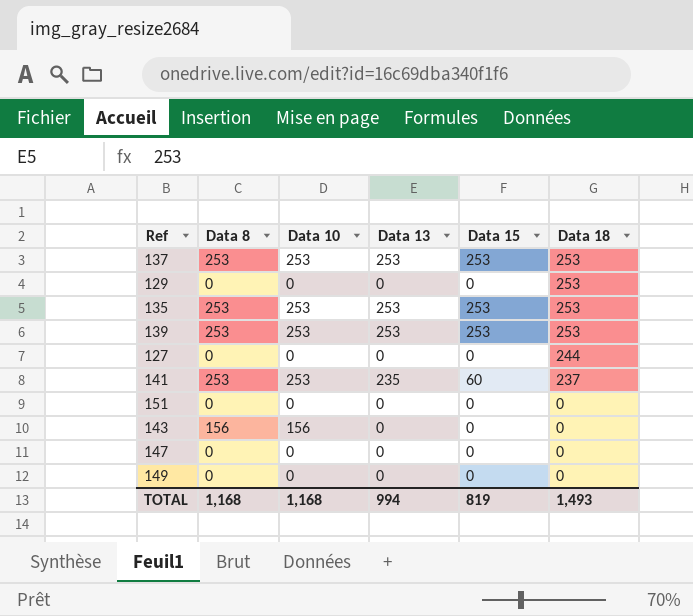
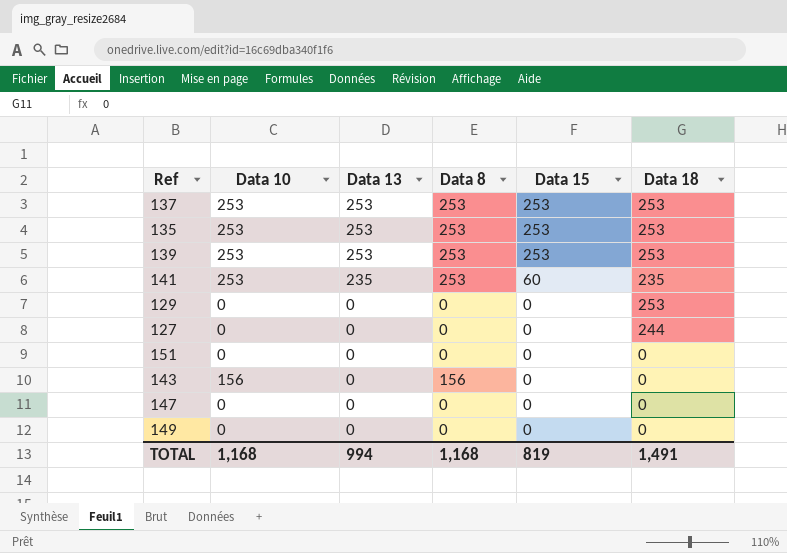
row order: Data 18 descending -> Data 13 descending
column Data 8 | position: 2 -> 4
141 | Data 18: 237 -> 235
TOTAL | Data 18: 1,493 -> 1,491

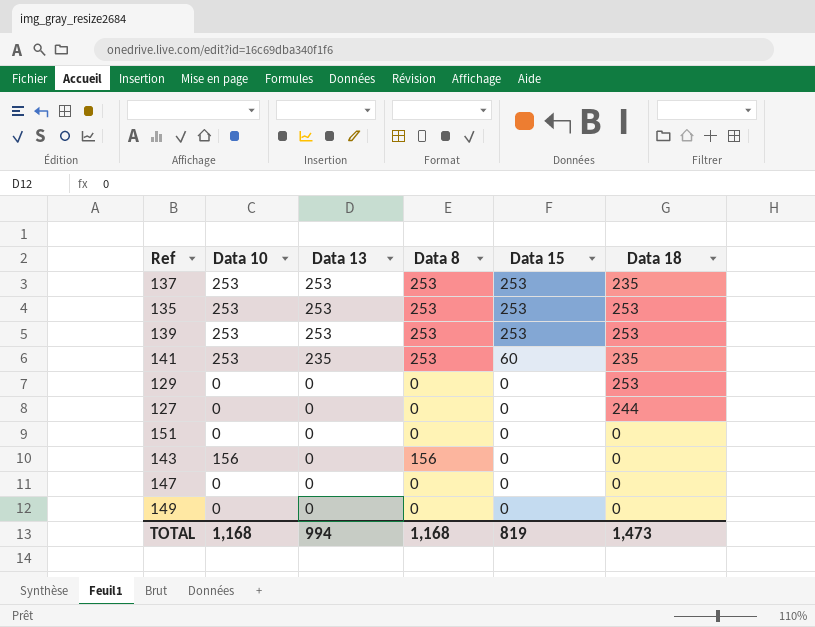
137 | Data 18: 253 -> 235
TOTAL | Data 18: 1,491 -> 1,473

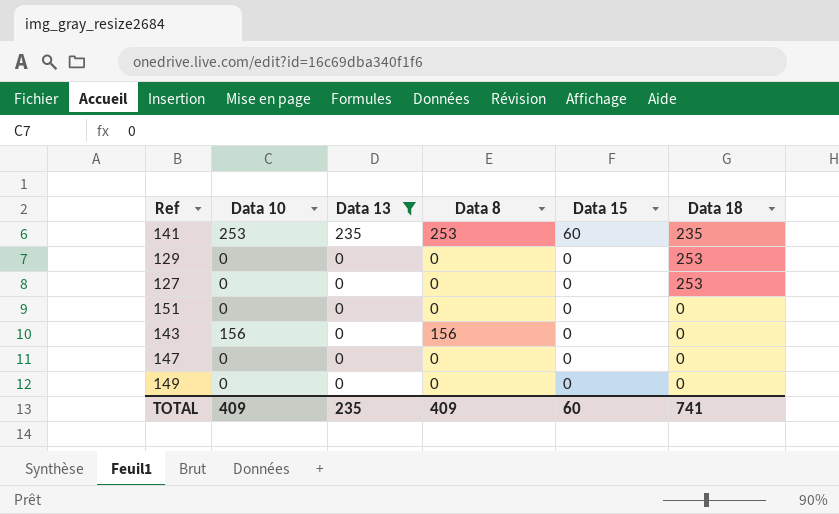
filter: none -> Data 13 != 253
127 | Data 18: 244 -> 253
TOTAL | Data 10: 1,168 -> 409
TOTAL | Data 13: 994 -> 235
TOTAL | Data 8: 1,168 -> 409
TOTAL | Data 15: 819 -> 60
TOTAL | Data 18: 1,473 -> 741

